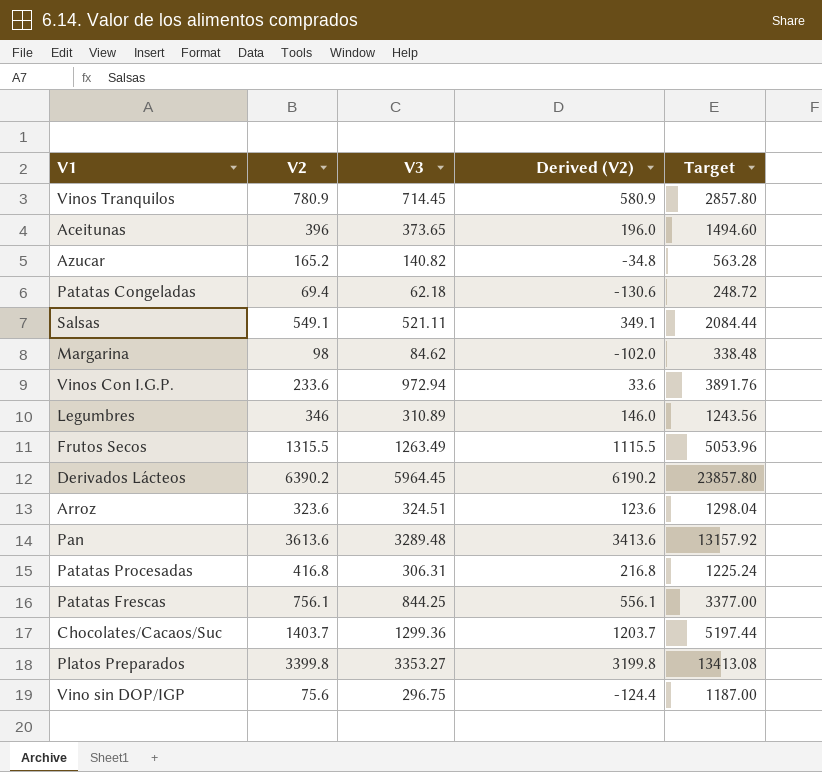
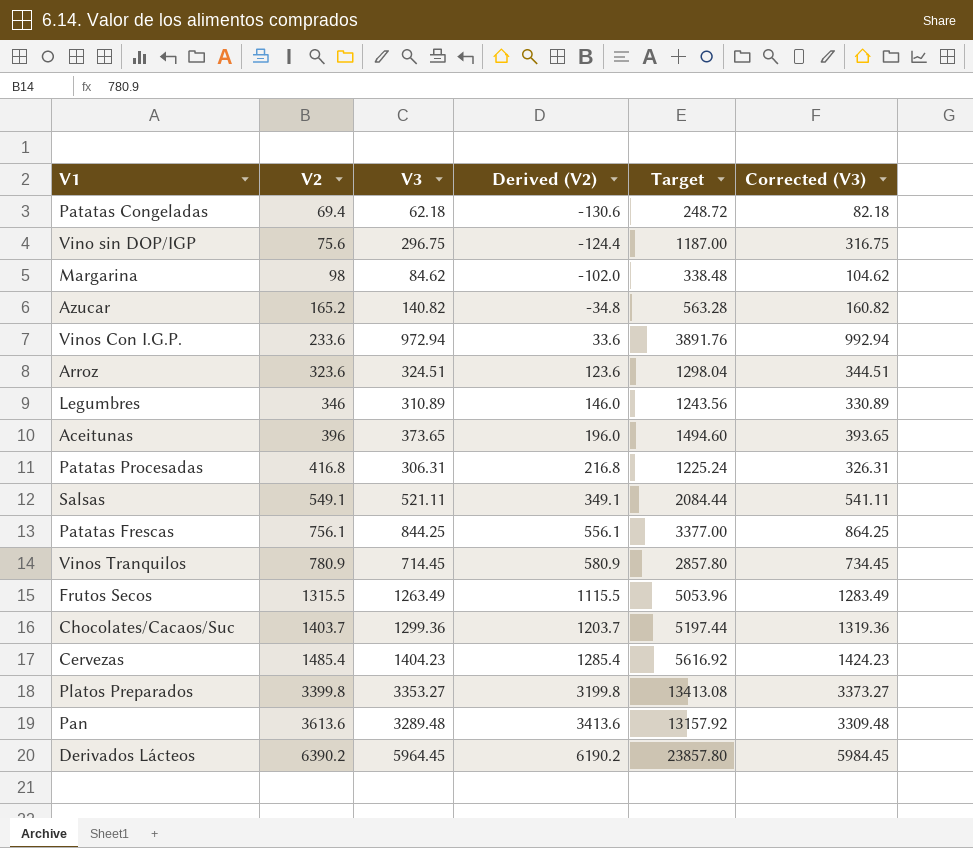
row order: none -> V2 ascending
column Corrected (V3) | formula: none -> [V3] + 20
row Cervezas: none -> 1485.4 | 1404.23 | 1285.4 | 5616.92 | 1424.23

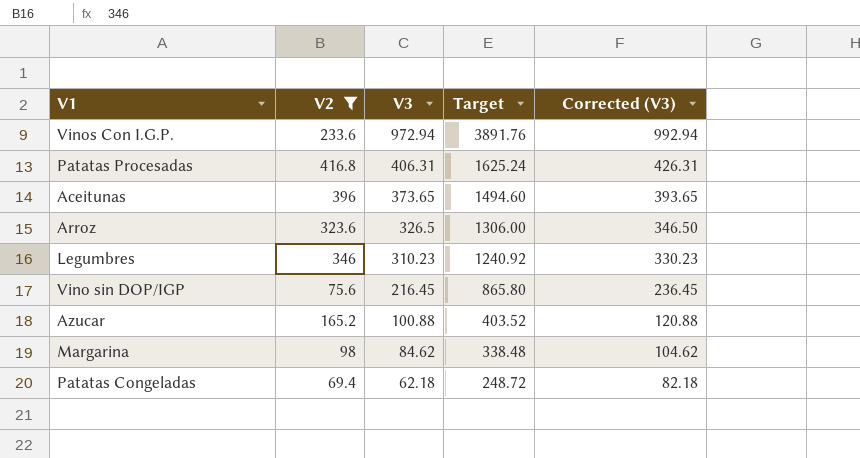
filter: none -> V2 <= 416.8
row order: V2 ascending -> V3 descending
column Derived (V2) | formula: [V2] - 200 -> none
Patatas Procesadas | V3: 306.31 -> 406.31
Patatas Procesadas | Target: 1225.24 -> 1625.24
Patatas Procesadas | Corrected (V3): 326.31 -> 426.31
Arroz | V3: 324.51 -> 326.5
Arroz | Target: 1298.04 -> 1306.00
Arroz | Corrected (V3): 344.51 -> 346.50
Legumbres | V3: 310.89 -> 310.23
Legumbres | Target: 1243.56 -> 1240.92
Legumbres | Corrected (V3): 330.89 -> 330.23
Vino sin DOP/IGP | V3: 296.75 -> 216.45
Vino sin DOP/IGP | Target: 1187.00 -> 865.80
Vino sin DOP/IGP | Corrected (V3): 316.75 -> 236.45
Azucar | V3: 140.82 -> 100.88
Azucar | Target: 563.28 -> 403.52
Azucar | Corrected (V3): 160.82 -> 120.88

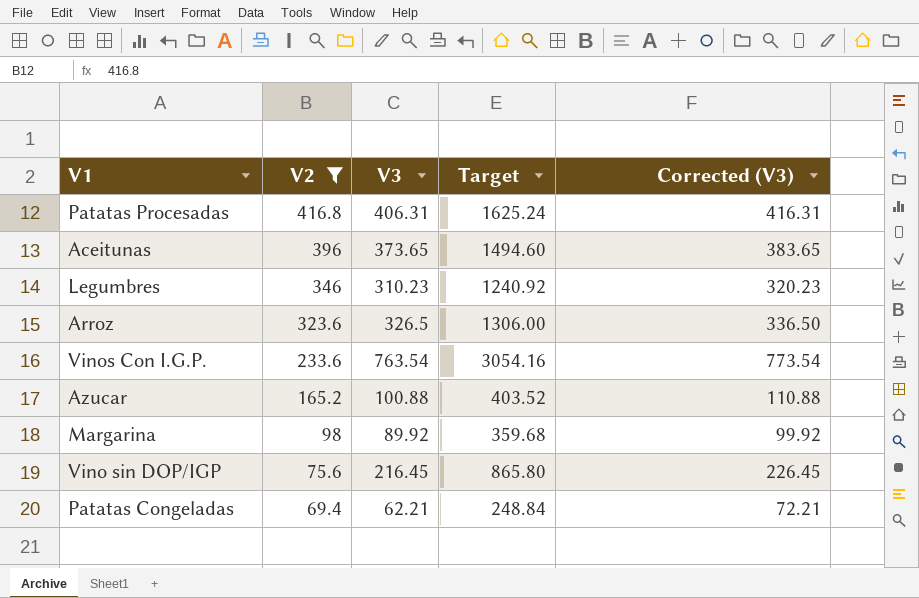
row order: V3 descending -> V2 descending
column Corrected (V3) | formula: [V3] + 20 -> [V3] + 10
Vinos Con I.G.P. | V3: 972.94 -> 763.54
Vinos Con I.G.P. | Target: 3891.76 -> 3054.16
Margarina | V3: 84.62 -> 89.92
Margarina | Target: 338.48 -> 359.68
Patatas Congeladas | V3: 62.18 -> 62.21
Patatas Congeladas | Target: 248.72 -> 248.84

